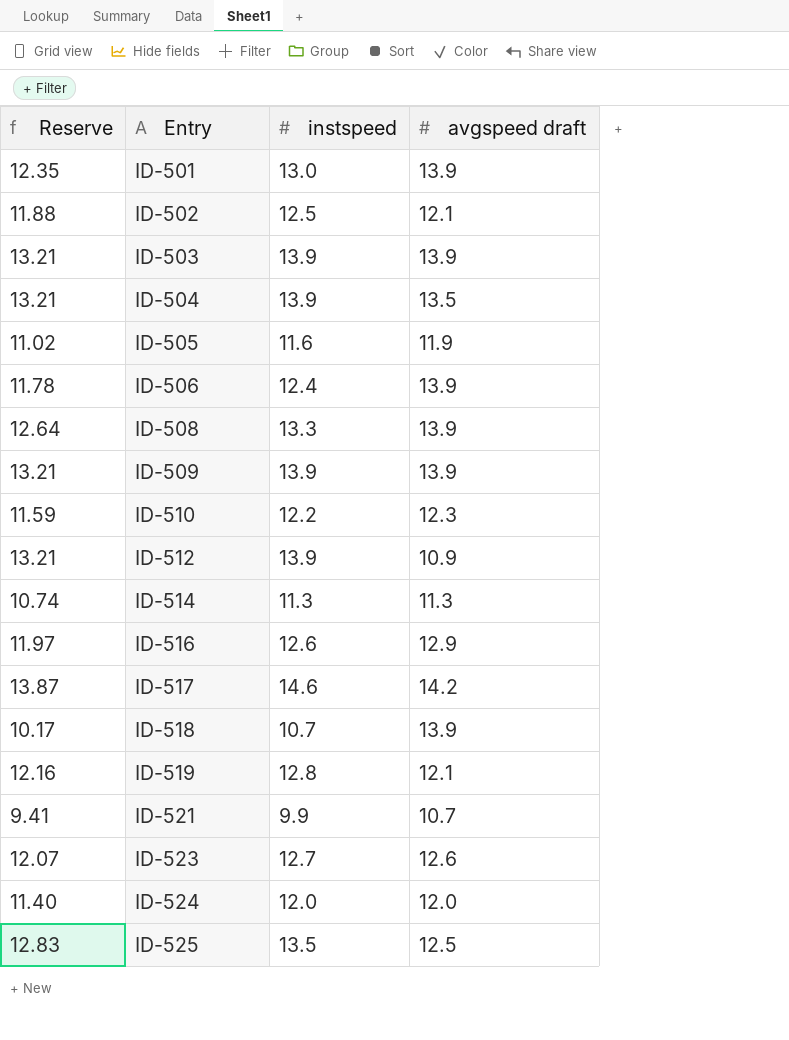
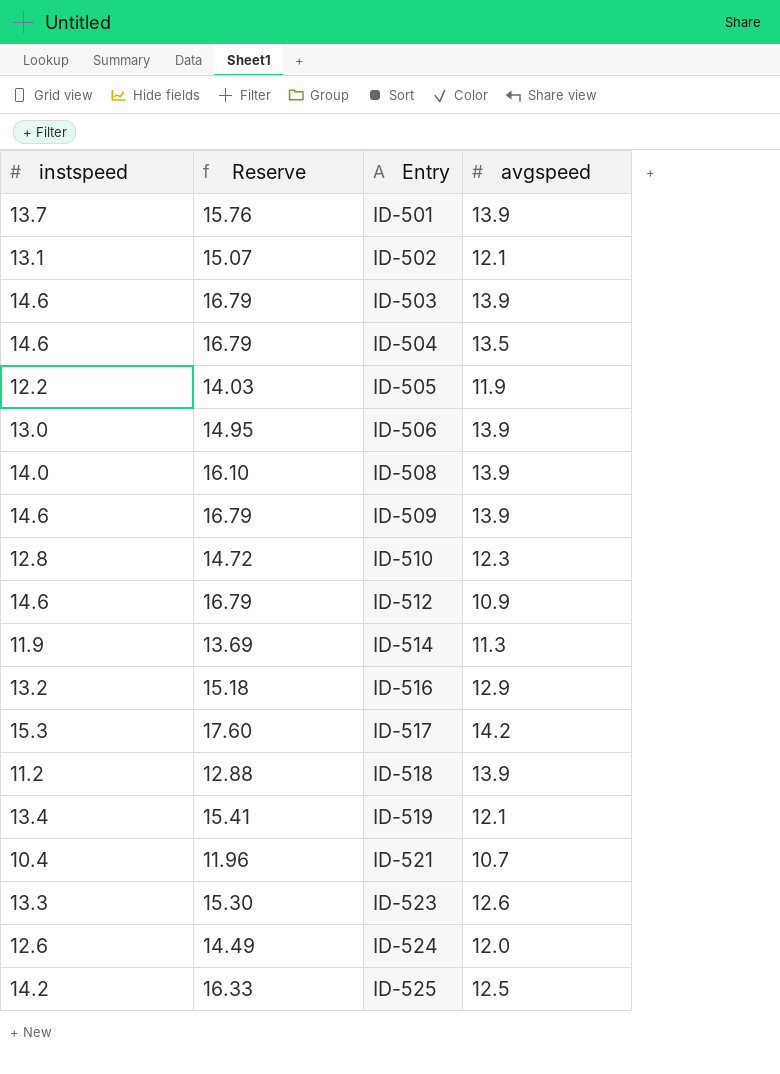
column instspeed | position: 3 -> 1
column Reserve | formula: [instspeed] * 0.95 -> [instspeed] * 1.15
column name: avgspeed draft -> avgspeed
ID-501 | instspeed: 13.0 -> 13.7
ID-502 | instspeed: 12.5 -> 13.1
ID-503 | instspeed: 13.9 -> 14.6
ID-504 | instspeed: 13.9 -> 14.6
ID-505 | instspeed: 11.6 -> 12.2
ID-506 | instspeed: 12.4 -> 13.0
ID-508 | instspeed: 13.3 -> 14.0
ID-509 | instspeed: 13.9 -> 14.6
ID-510 | instspeed: 12.2 -> 12.8
ID-512 | instspeed: 13.9 -> 14.6
ID-514 | instspeed: 11.3 -> 11.9
ID-516 | instspeed: 12.6 -> 13.2
ID-517 | instspeed: 14.6 -> 15.3
ID-518 | instspeed: 10.7 -> 11.2
ID-519 | instspeed: 12.8 -> 13.4
ID-521 | instspeed: 9.9 -> 10.4
ID-523 | instspeed: 12.7 -> 13.3
ID-524 | instspeed: 12.0 -> 12.6
ID-525 | instspeed: 13.5 -> 14.2

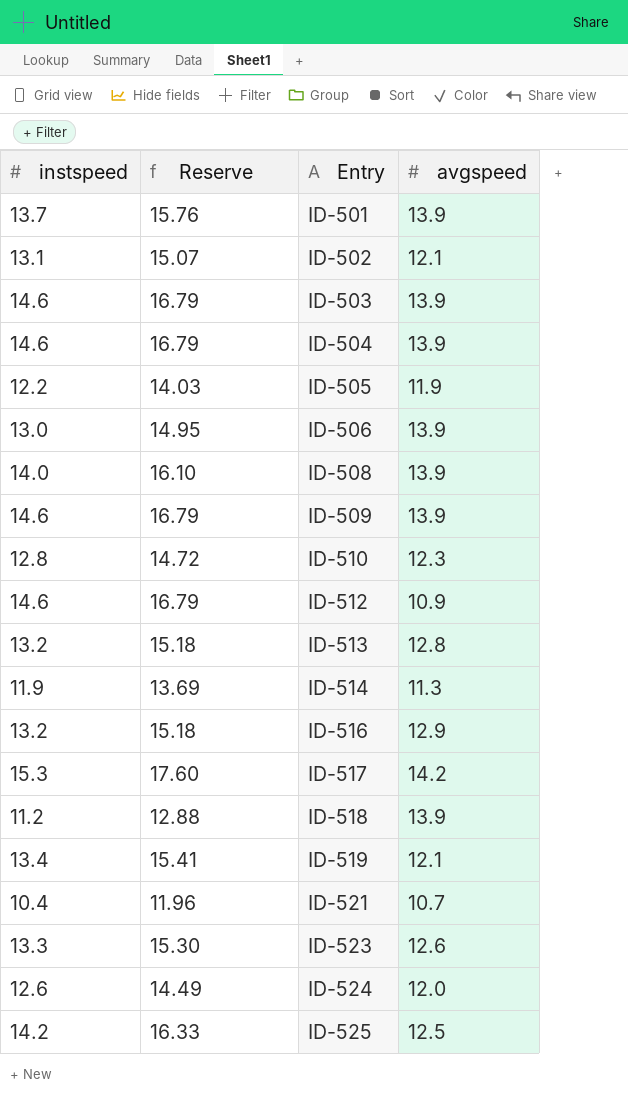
ID-504 | avgspeed: 13.5 -> 13.9
row ID-513: none -> 13.2 | 15.18 | 12.8

